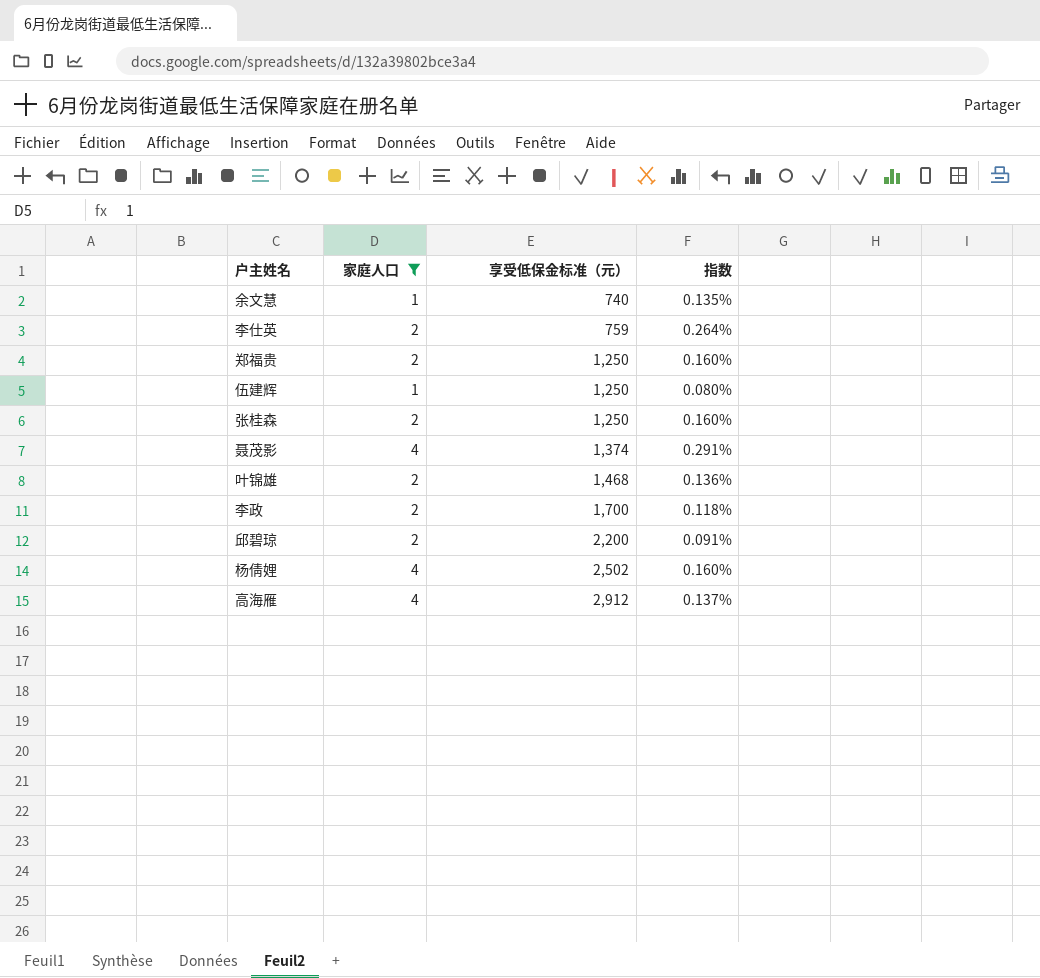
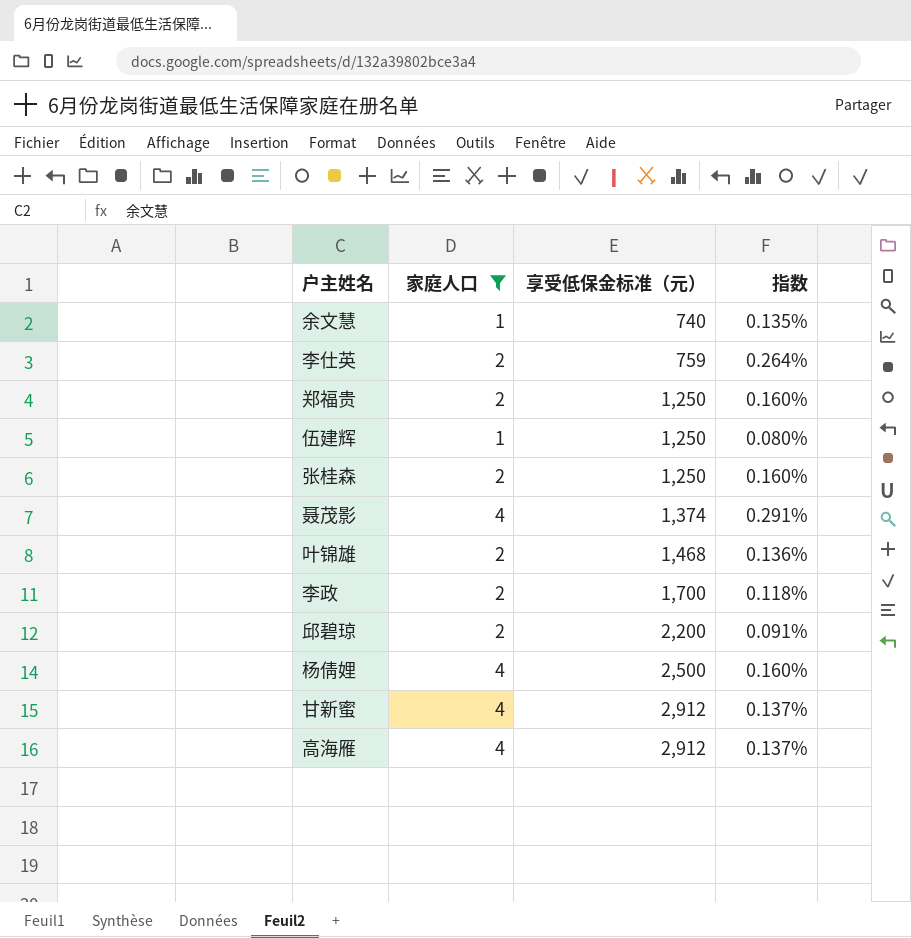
杨倩娌 | 享受低保金标准（元）: 2,502 -> 2,500
row 甘新蜜: none -> 4 | 2,912 | 0.137%

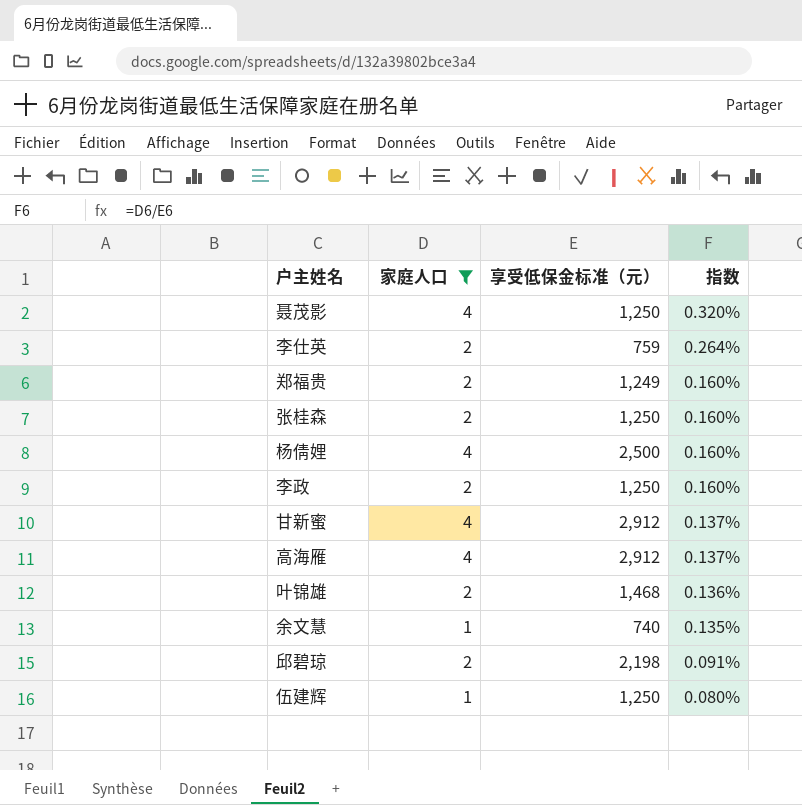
row order: 享受低保金标准（元） ascending -> 指数 descending
聂茂影 | 享受低保金标准（元）: 1,374 -> 1,250
聂茂影 | 指数: 0.291% -> 0.320%
郑福贵 | 享受低保金标准（元）: 1,250 -> 1,249
李政 | 享受低保金标准（元）: 1,700 -> 1,250
李政 | 指数: 0.118% -> 0.160%
邱碧琼 | 享受低保金标准（元）: 2,200 -> 2,198

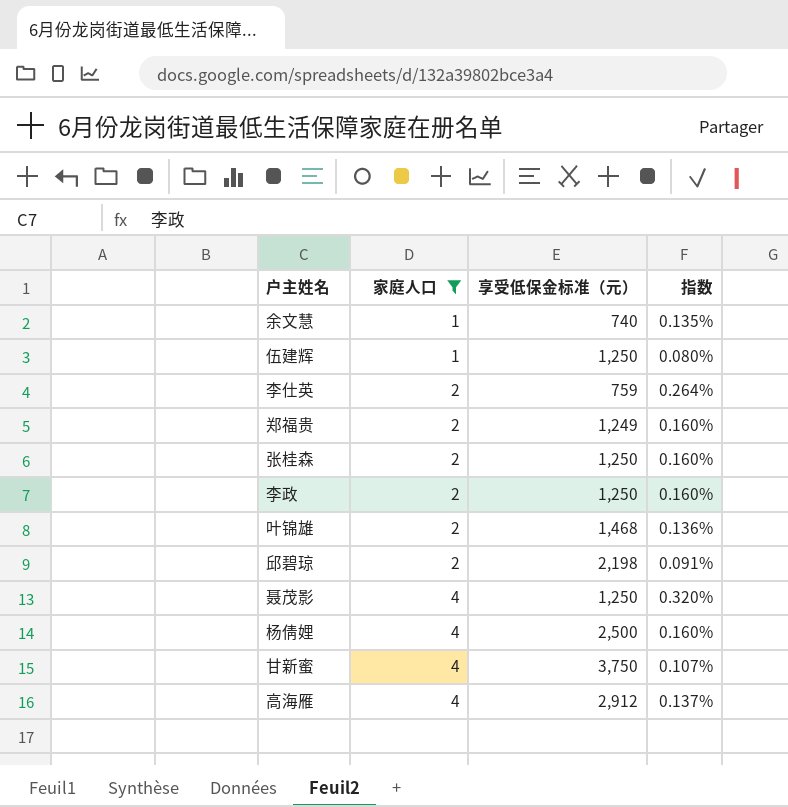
row order: 指数 descending -> 家庭人口 ascending
甘新蜜 | 享受低保金标准（元）: 2,912 -> 3,750
甘新蜜 | 指数: 0.137% -> 0.107%

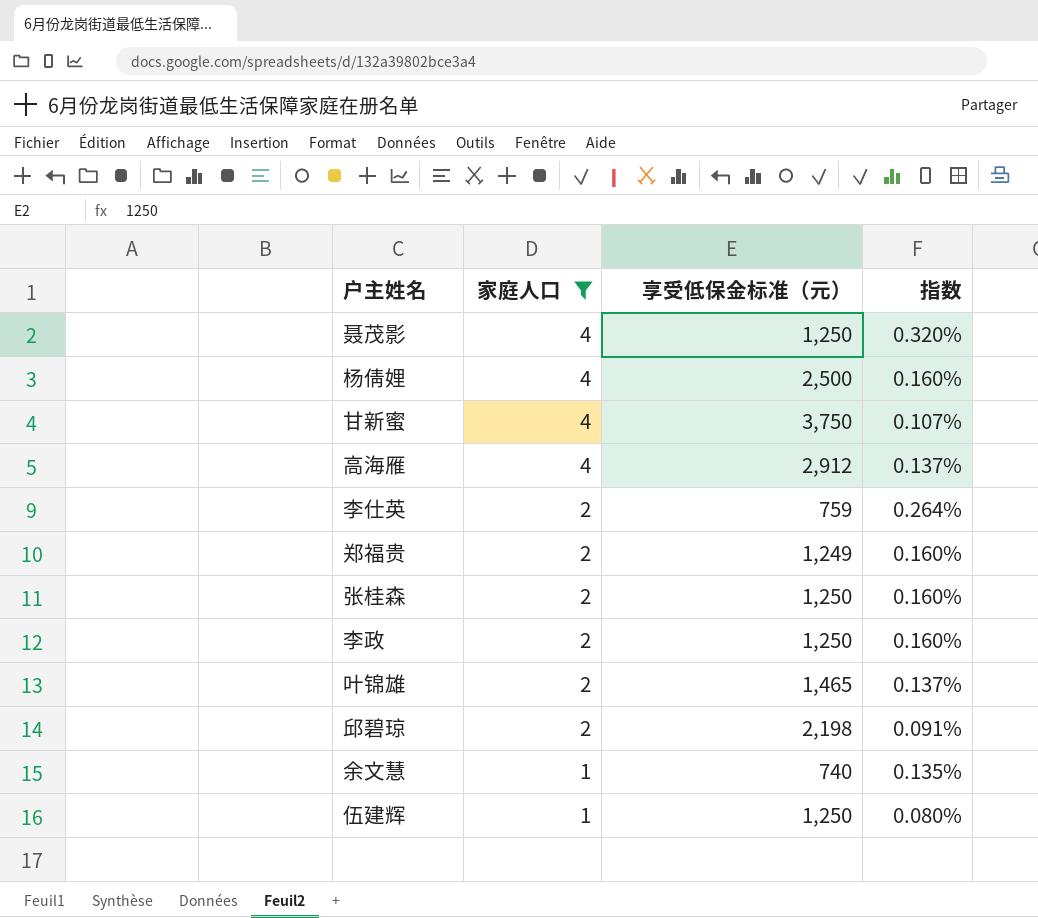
row order: 家庭人口 ascending -> 家庭人口 descending
叶锦雄 | 享受低保金标准（元）: 1,468 -> 1,465
叶锦雄 | 指数: 0.136% -> 0.137%

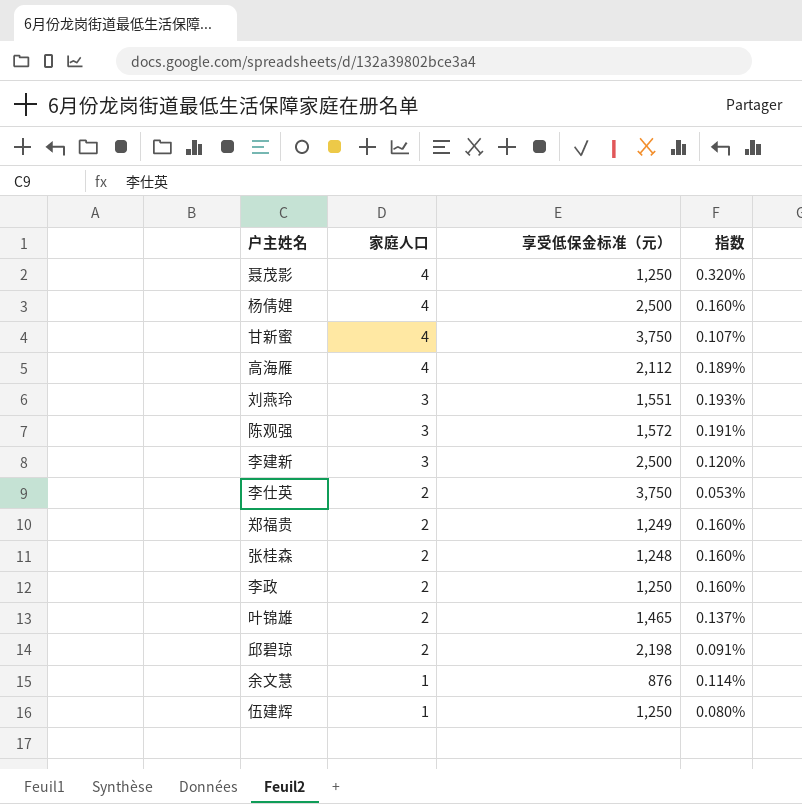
filter: 家庭人口 != 3 -> none
高海雁 | 享受低保金标准（元）: 2,912 -> 2,112
高海雁 | 指数: 0.137% -> 0.189%
李仕英 | 享受低保金标准（元）: 759 -> 3,750
李仕英 | 指数: 0.264% -> 0.053%
张桂森 | 享受低保金标准（元）: 1,250 -> 1,248
余文慧 | 享受低保金标准（元）: 740 -> 876
余文慧 | 指数: 0.135% -> 0.114%

